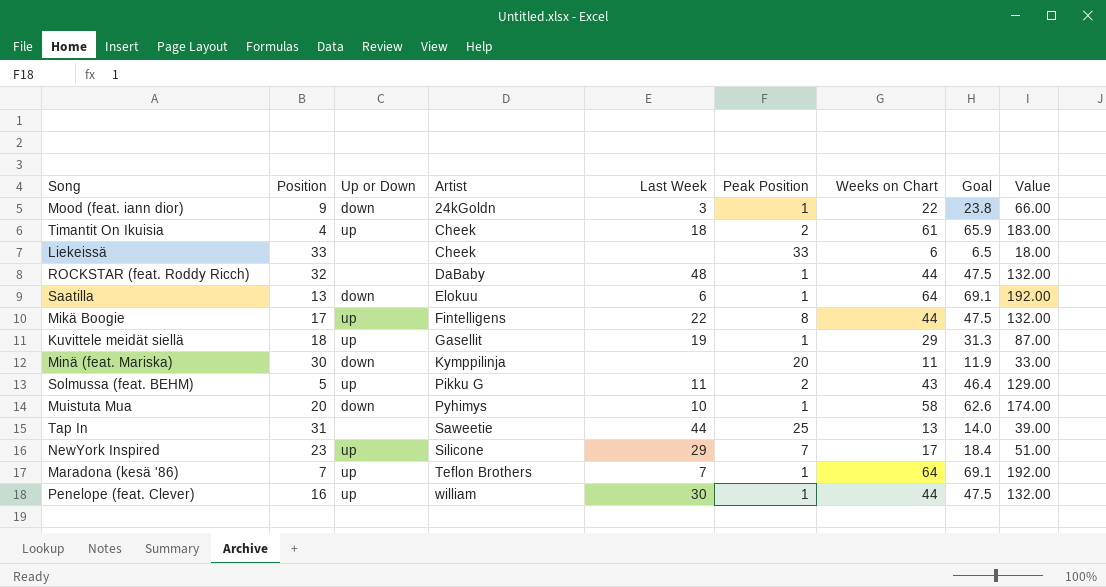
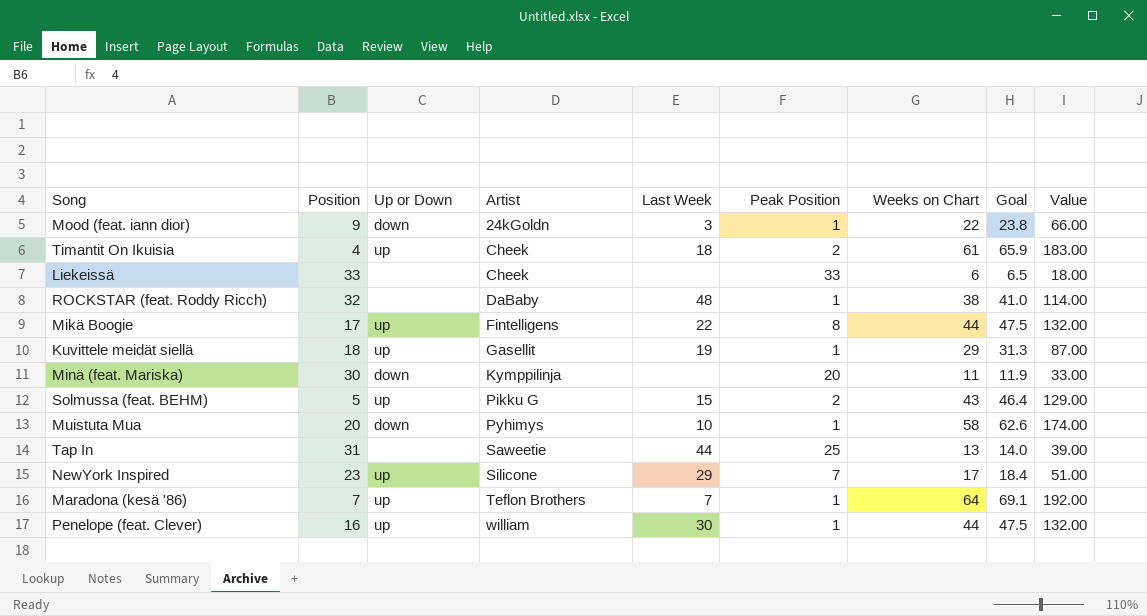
row Saatilla: 13 | down | Elokuu | 6 | 1 | 64 | 69.1 | 192.00 -> none
ROCKSTAR (feat. Roddy Ricch) | Weeks on Chart: 44 -> 38
ROCKSTAR (feat. Roddy Ricch) | Goal: 47.5 -> 41.0
ROCKSTAR (feat. Roddy Ricch) | Value: 132.00 -> 114.00
Solmussa (feat. BEHM) | Last Week: 11 -> 15

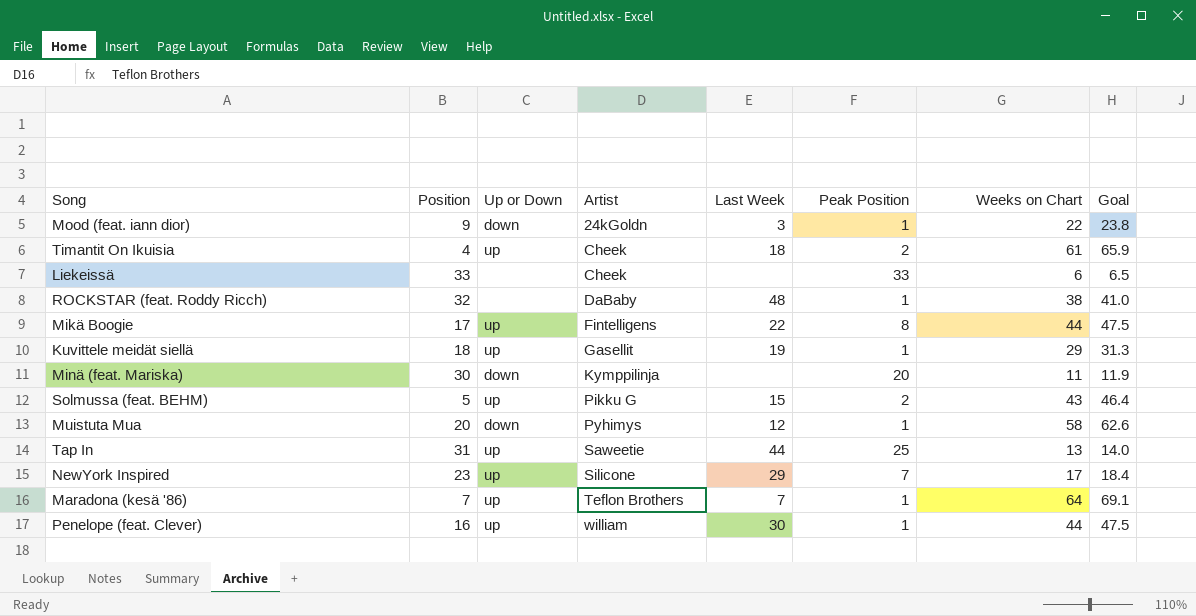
column Value | formula: [Weeks on Chart] * 3 -> none
Muistuta Mua | Last Week: 10 -> 12
Tap In | Up or Down: none -> up

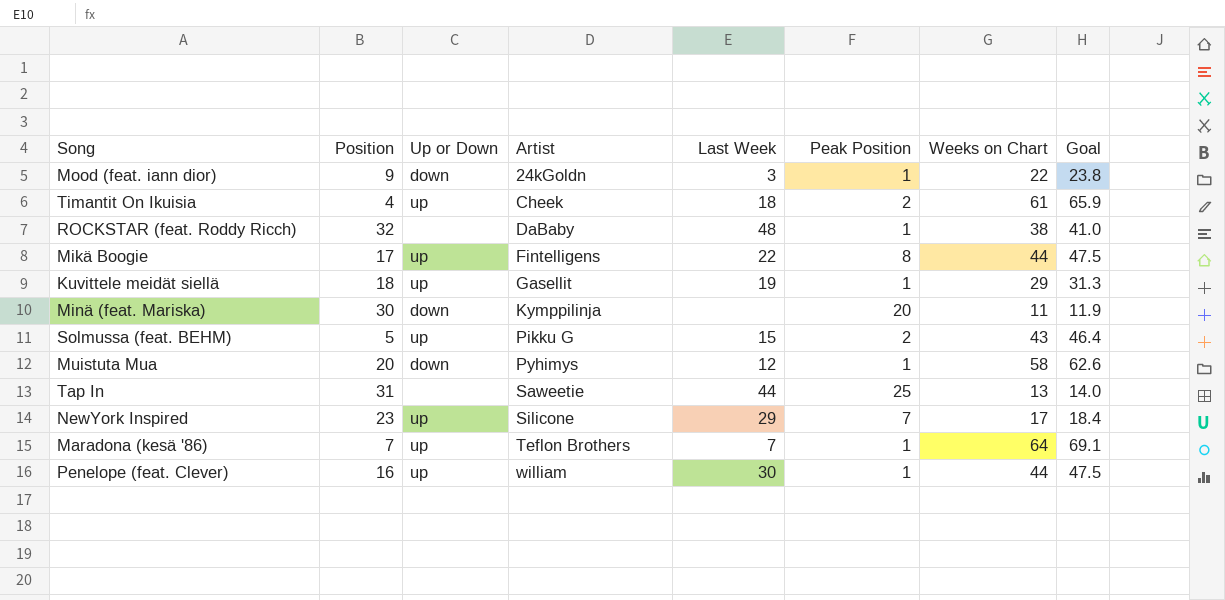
row Liekeissä: 33 | none | Cheek | none | 33 | 6 | 6.5 -> none
Tap In | Up or Down: up -> none

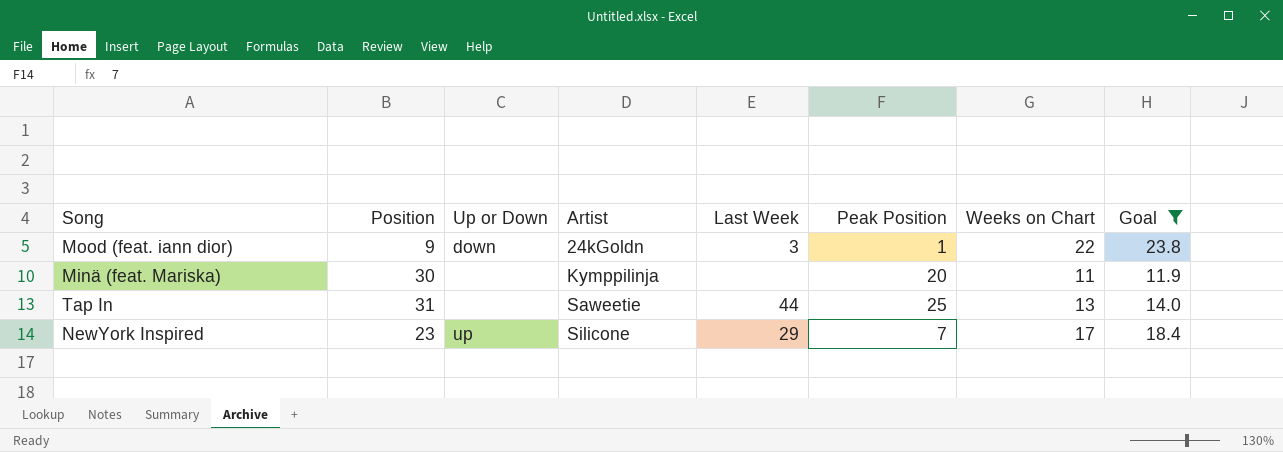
filter: none -> Goal <= 23.8
Minä (feat. Mariska) | Up or Down: down -> none

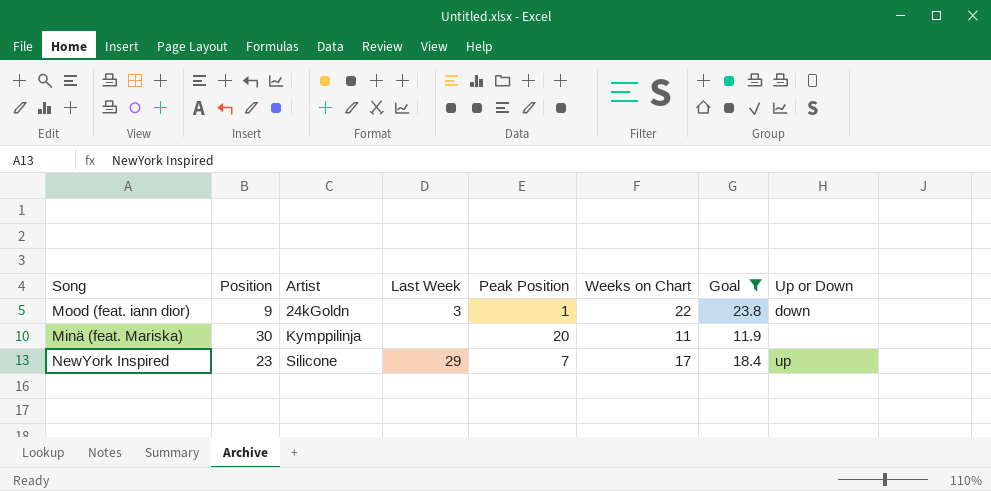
column Up or Down | position: 3 -> 8
row Tap In: 31 | none | Saweetie | 44 | 25 | 13 | 14.0 -> none

